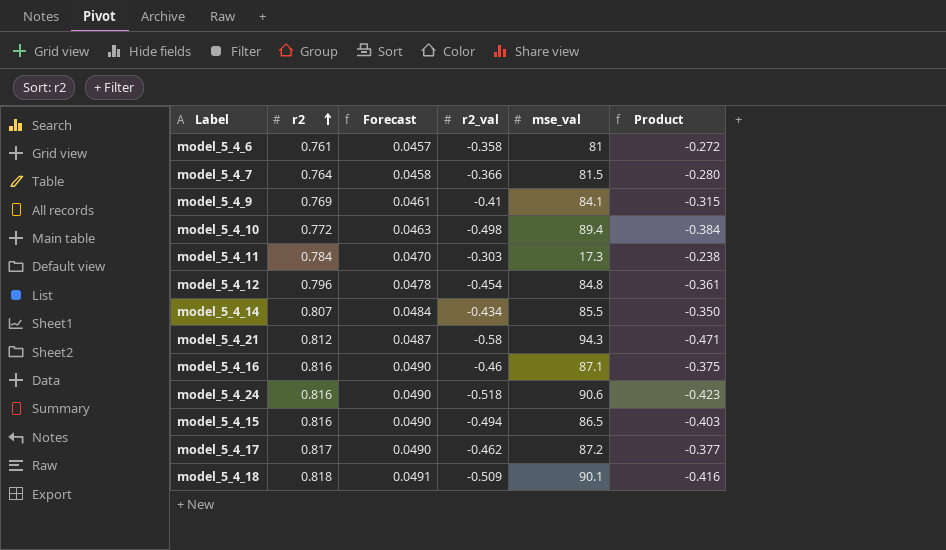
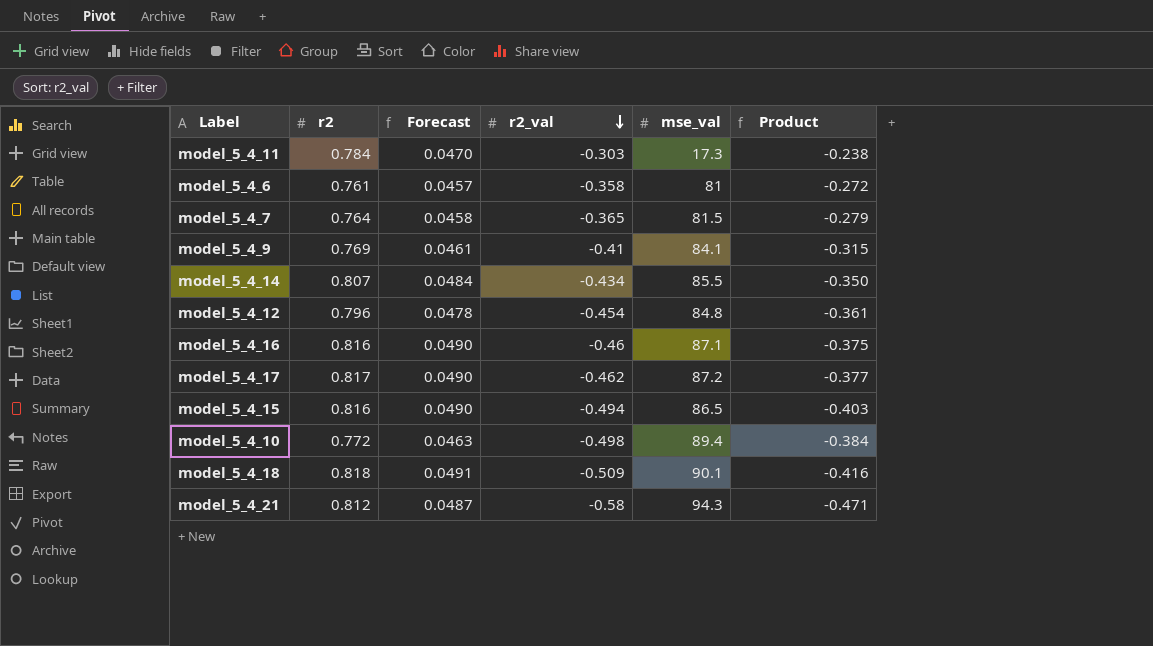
row order: r2 ascending -> r2_val descending
row model_5_4_24: 0.816 | 0.0490 | -0.518 | 90.6 | -0.423 -> none
model_5_4_7 | r2_val: -0.366 -> -0.365
model_5_4_7 | Product: -0.280 -> -0.279

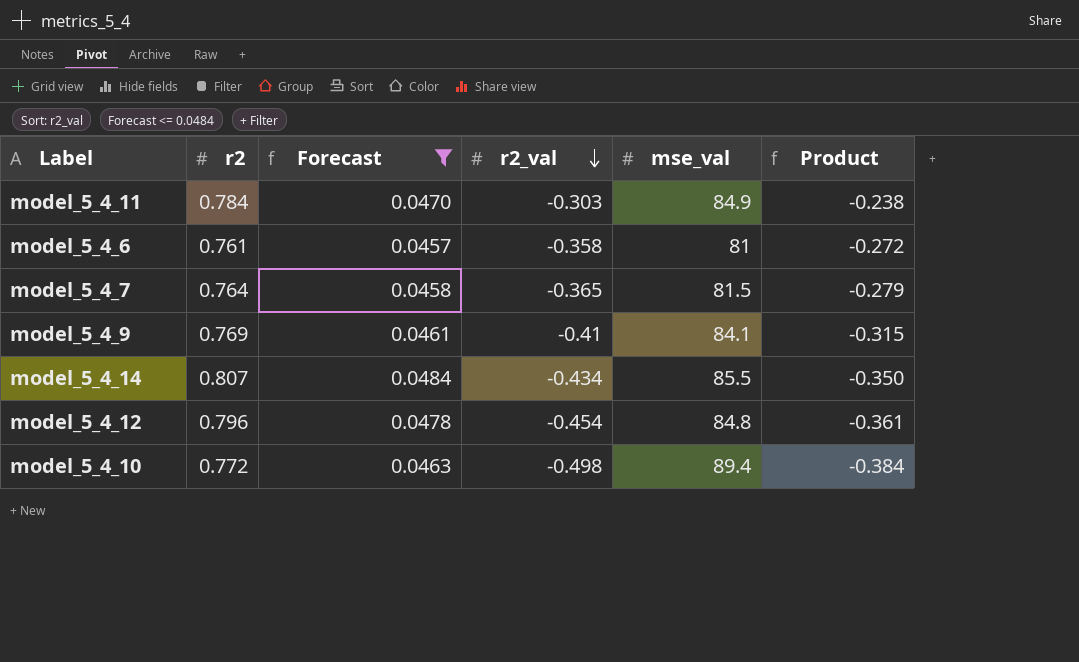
filter: none -> Forecast <= 0.0484
model_5_4_11 | mse_val: 17.3 -> 84.9

